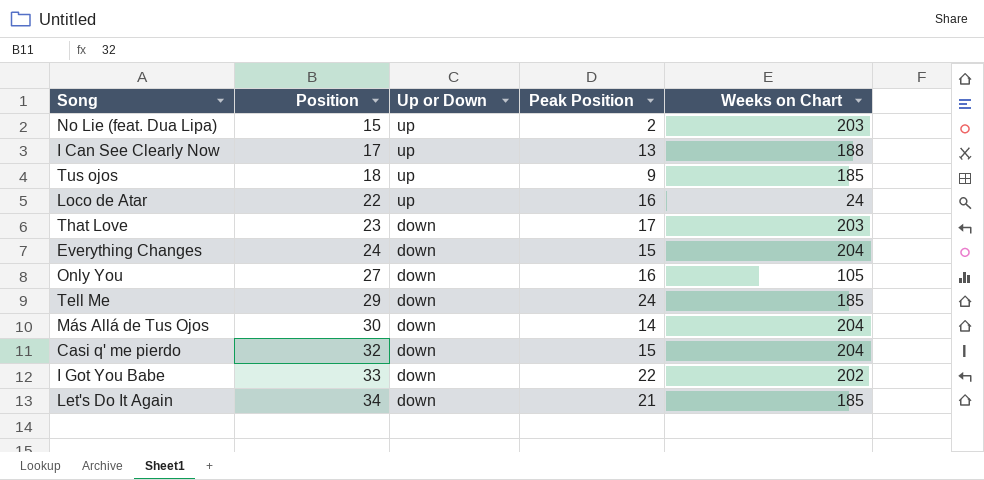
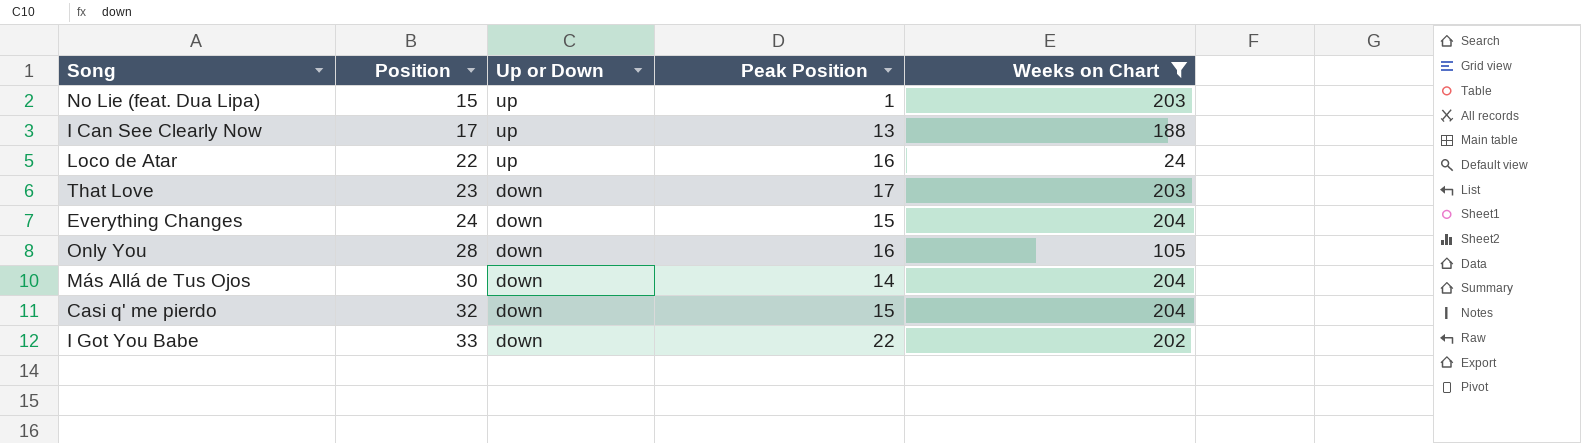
filter: none -> Weeks on Chart != 185
No Lie (feat. Dua Lipa) | Peak Position: 2 -> 1
Only You | Position: 27 -> 28

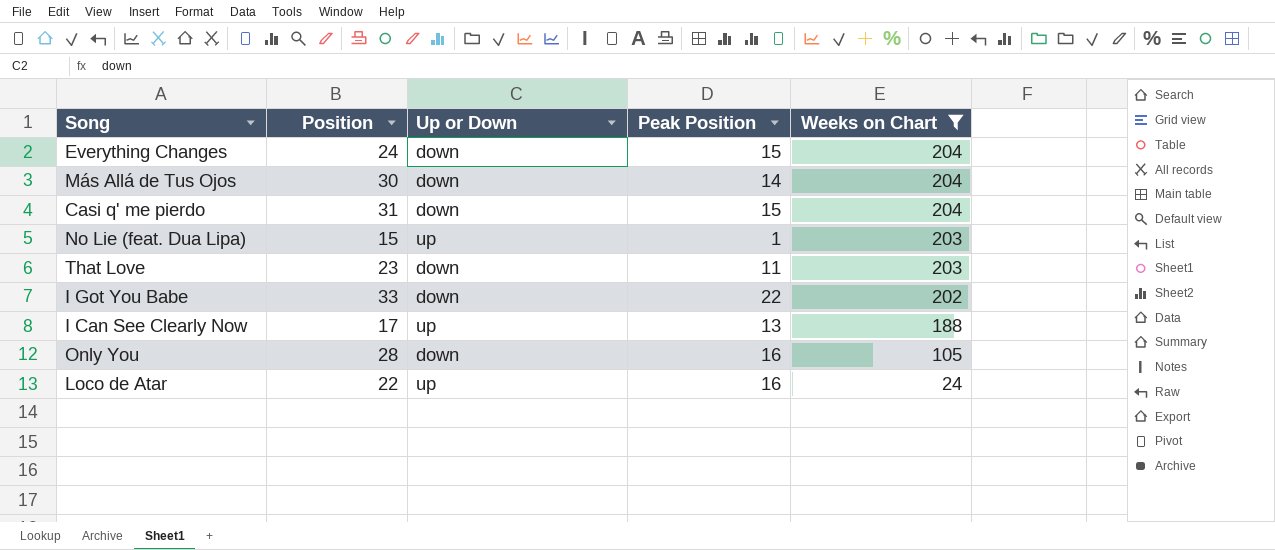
row order: Position ascending -> Weeks on Chart descending
Casi q' me pierdo | Position: 32 -> 31
That Love | Peak Position: 17 -> 11

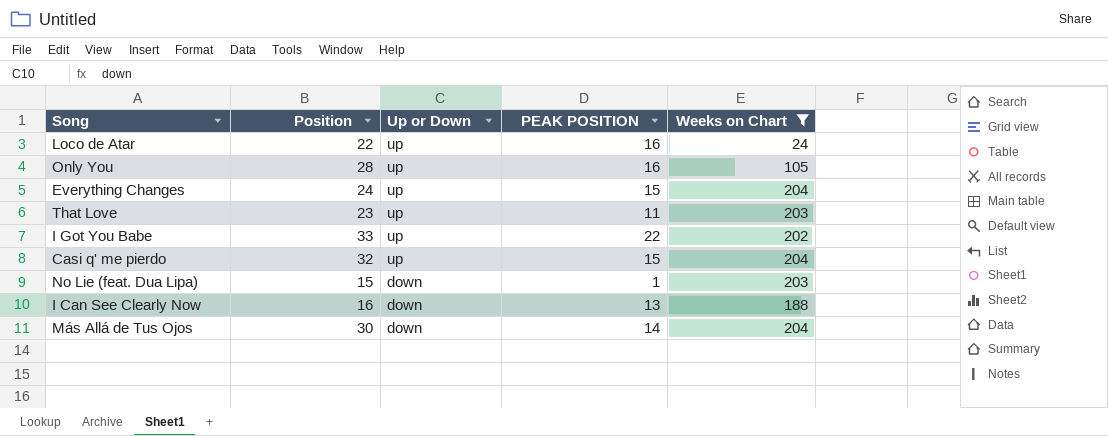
row order: Weeks on Chart descending -> Up or Down descending
column name: Peak Position -> PEAK POSITION
Only You | Up or Down: down -> up
Everything Changes | Up or Down: down -> up
That Love | Up or Down: down -> up
I Got You Babe | Up or Down: down -> up
Casi q' me pierdo | Position: 31 -> 32
Casi q' me pierdo | Up or Down: down -> up
No Lie (feat. Dua Lipa) | Up or Down: up -> down
I Can See Clearly Now | Position: 17 -> 16
I Can See Clearly Now | Up or Down: up -> down

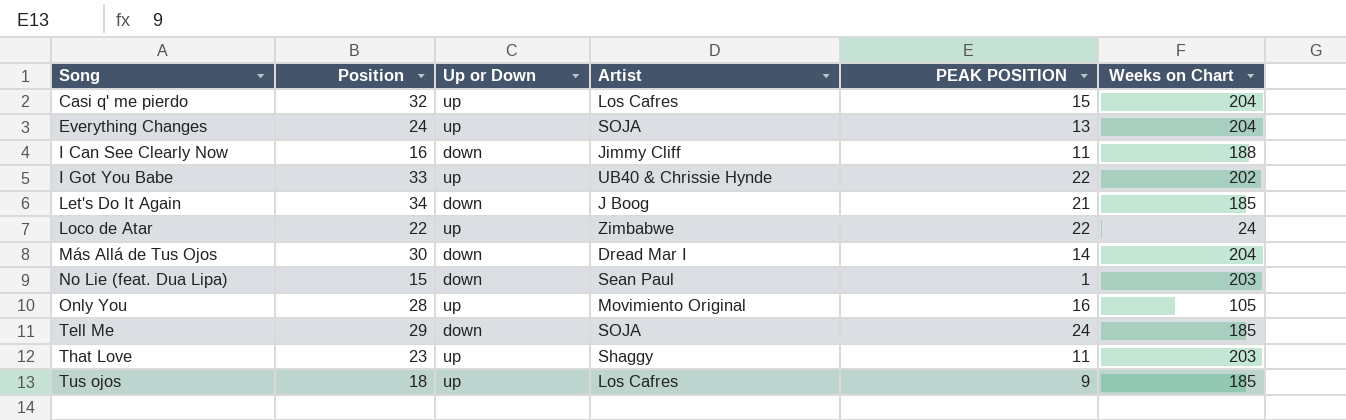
filter: Weeks on Chart != 185 -> none
row order: Up or Down descending -> Song ascending
column Artist | position: none -> 4
Everything Changes | PEAK POSITION: 15 -> 13
I Can See Clearly Now | PEAK POSITION: 13 -> 11
Loco de Atar | PEAK POSITION: 16 -> 22

